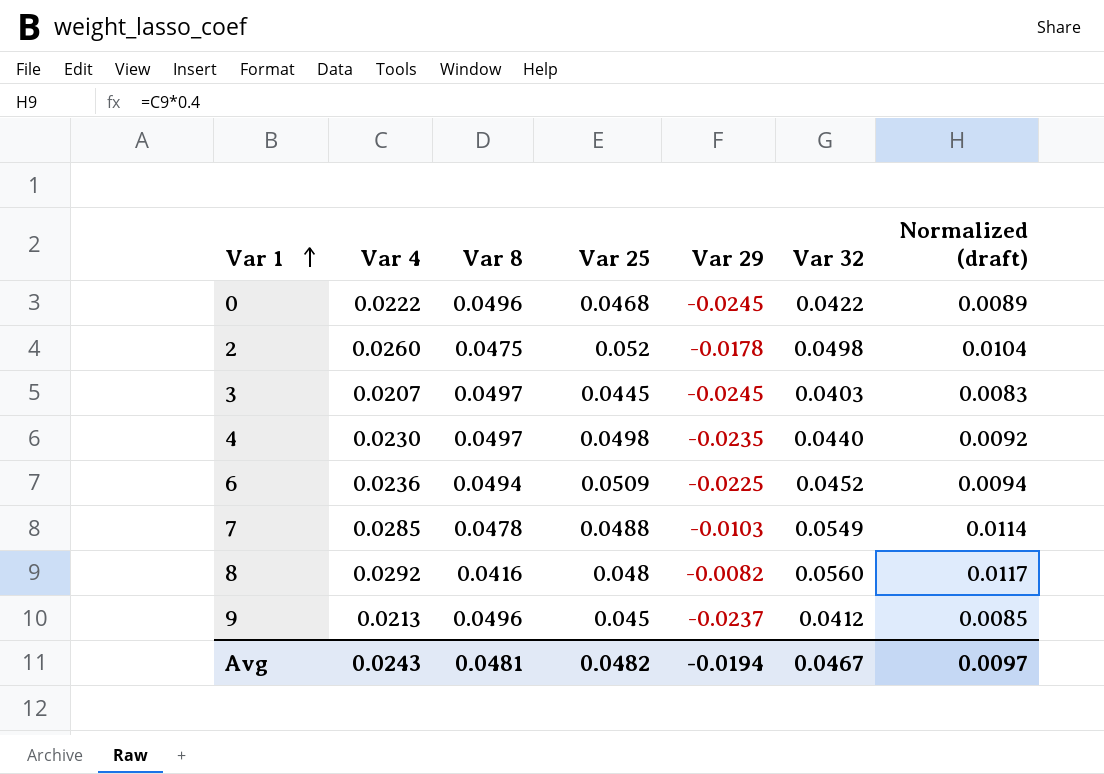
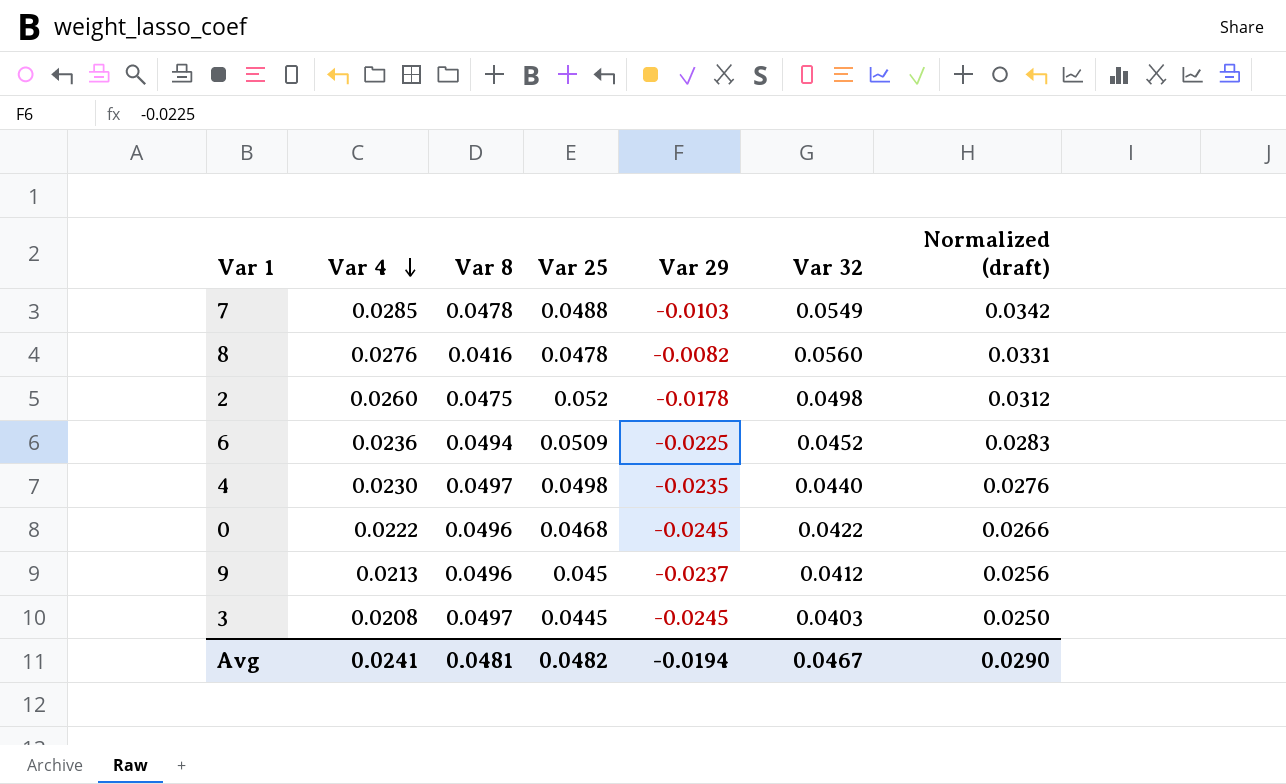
row order: Var 1 ascending -> Var 4 descending
column Normalized (draft) | formula: [Var 4] * 0.4 -> [Var 4] * 1.2
8 | Var 4: 0.0292 -> 0.0276
8 | Var 25: 0.048 -> 0.0478
3 | Var 4: 0.0207 -> 0.0208
Avg | Var 4: 0.0243 -> 0.0241
Avg | Normalized (draft): 0.0097 -> 0.0290

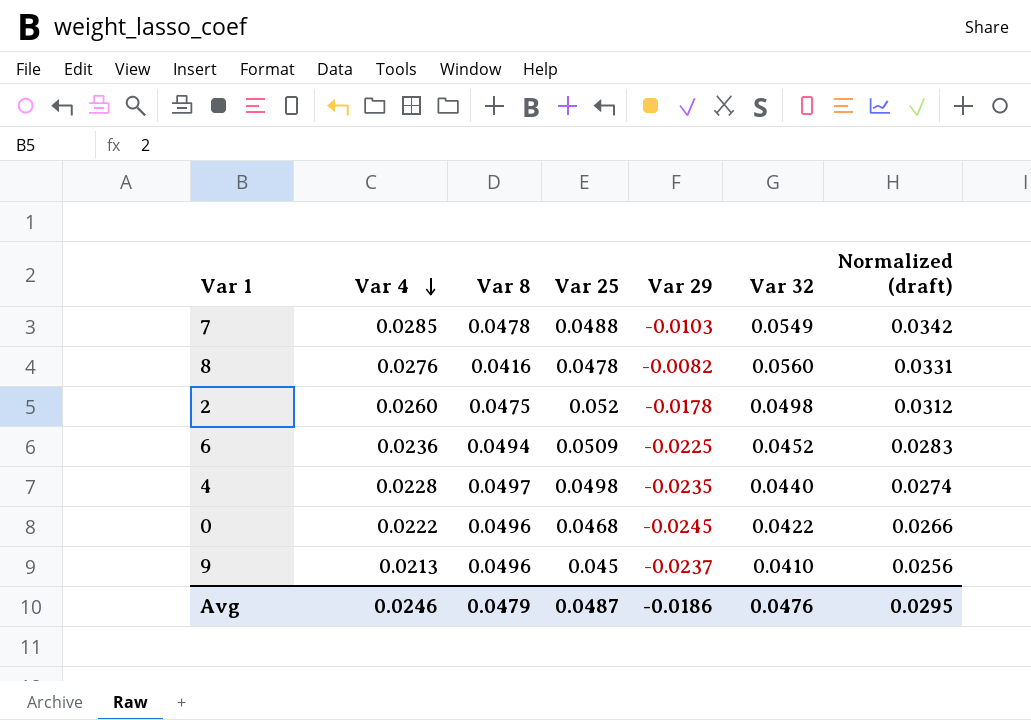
row 3: 0.0208 | 0.0497 | 0.0445 | -0.0245 | 0.0403 | 0.0250 -> none
4 | Var 4: 0.0230 -> 0.0228
4 | Normalized (draft): 0.0276 -> 0.0274
9 | Var 32: 0.0412 -> 0.0410
Avg | Var 4: 0.0241 -> 0.0246
Avg | Var 8: 0.0481 -> 0.0479
Avg | Var 25: 0.0482 -> 0.0487
Avg | Var 29: -0.0194 -> -0.0186
Avg | Var 32: 0.0467 -> 0.0476
Avg | Normalized (draft): 0.0290 -> 0.0295

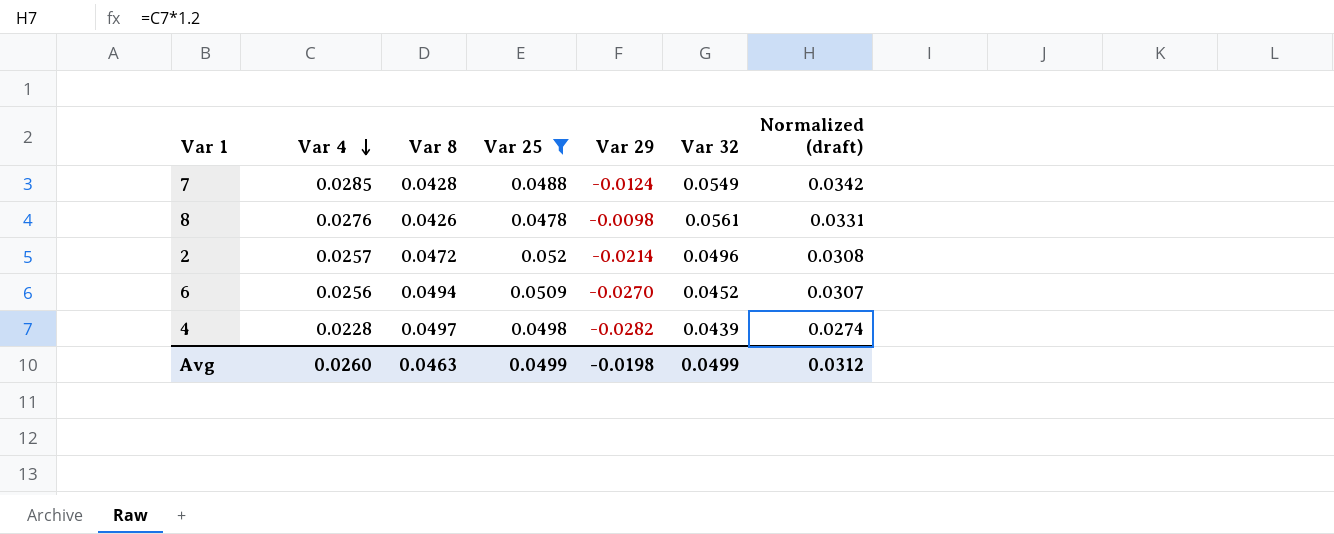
filter: none -> Var 25 >= 0.0478
7 | Var 8: 0.0478 -> 0.0428
7 | Var 29: -0.0103 -> -0.0124
8 | Var 8: 0.0416 -> 0.0426
8 | Var 29: -0.0082 -> -0.0098
8 | Var 32: 0.0560 -> 0.0561
2 | Var 4: 0.0260 -> 0.0257
2 | Var 8: 0.0475 -> 0.0472
2 | Var 29: -0.0178 -> -0.0214
2 | Var 32: 0.0498 -> 0.0496
2 | Normalized (draft): 0.0312 -> 0.0308
6 | Var 4: 0.0236 -> 0.0256
6 | Var 29: -0.0225 -> -0.0270
6 | Normalized (draft): 0.0283 -> 0.0307
4 | Var 29: -0.0235 -> -0.0282
4 | Var 32: 0.0440 -> 0.0439
Avg | Var 4: 0.0246 -> 0.0260
Avg | Var 8: 0.0479 -> 0.0463
Avg | Var 25: 0.0487 -> 0.0499
Avg | Var 29: -0.0186 -> -0.0198
Avg | Var 32: 0.0476 -> 0.0499
Avg | Normalized (draft): 0.0295 -> 0.0312

